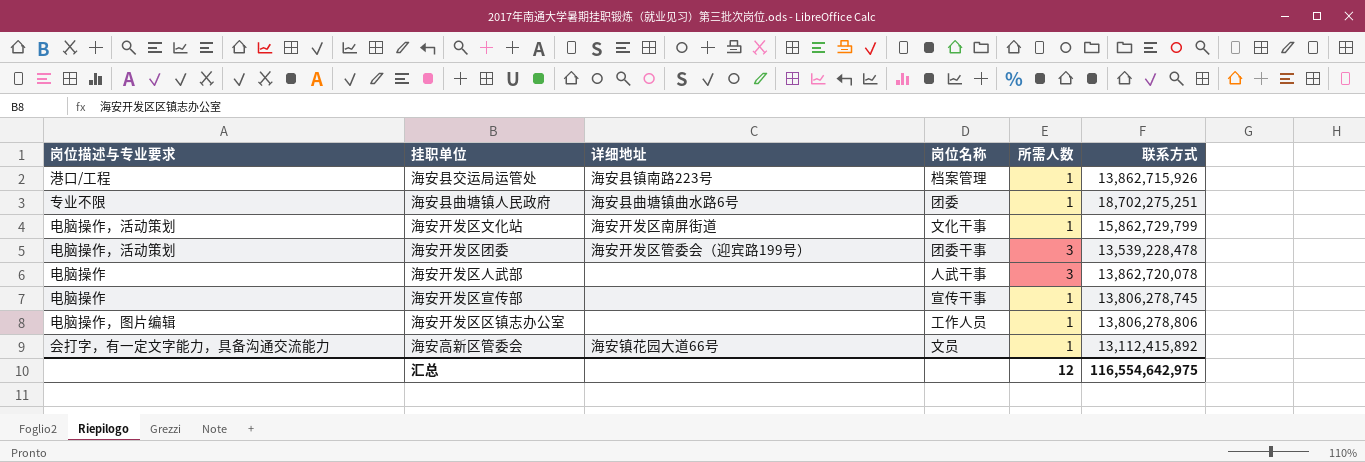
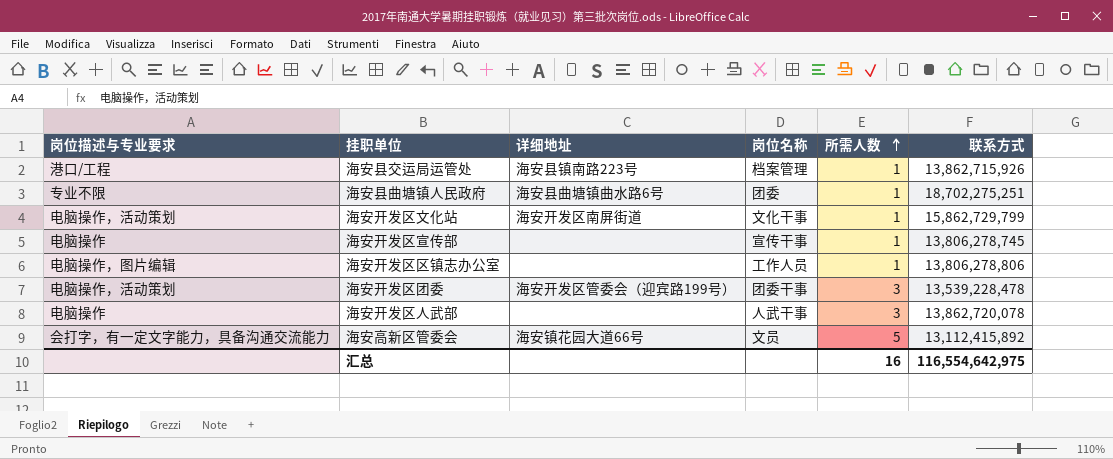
row order: none -> 所需人数 ascending
海安高新区管委会 | 所需人数: 1 -> 5
汇总 | 所需人数: 12 -> 16

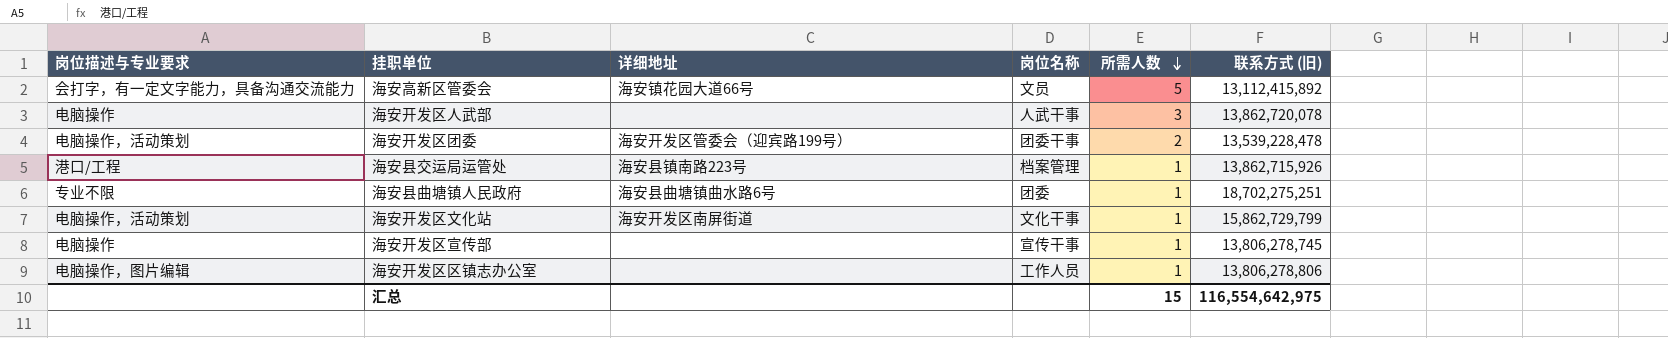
row order: 所需人数 ascending -> 所需人数 descending
column name: 联系方式 -> 联系方式 (旧)
海安开发区团委 | 所需人数: 3 -> 2
汇总 | 所需人数: 16 -> 15

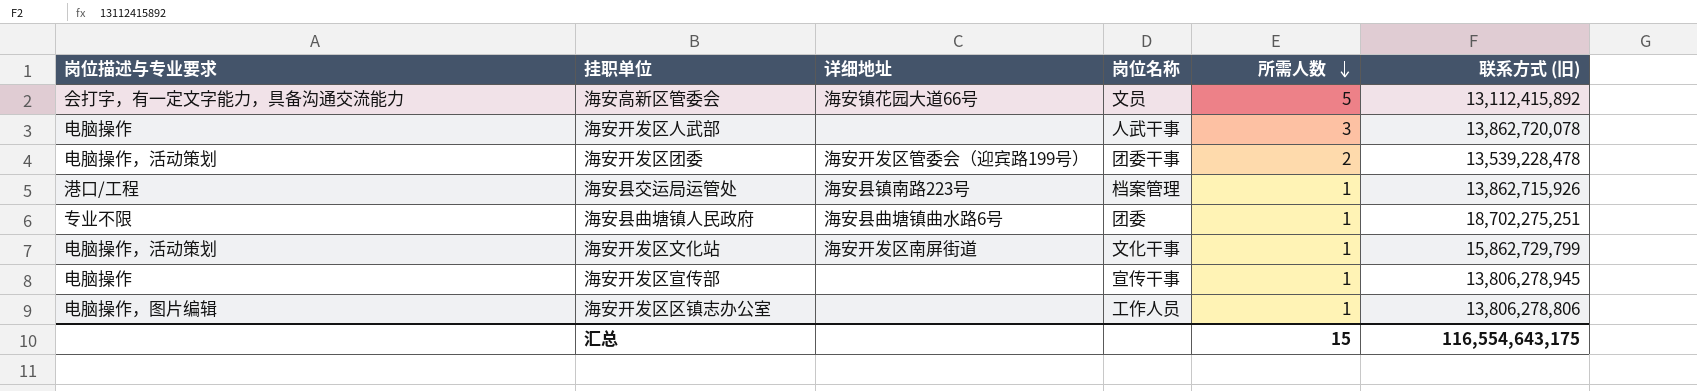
海安开发区宣传部 | 联系方式 (旧): 13,806,278,745 -> 13,806,278,945
汇总 | 联系方式 (旧): 116,554,642,975 -> 116,554,643,175

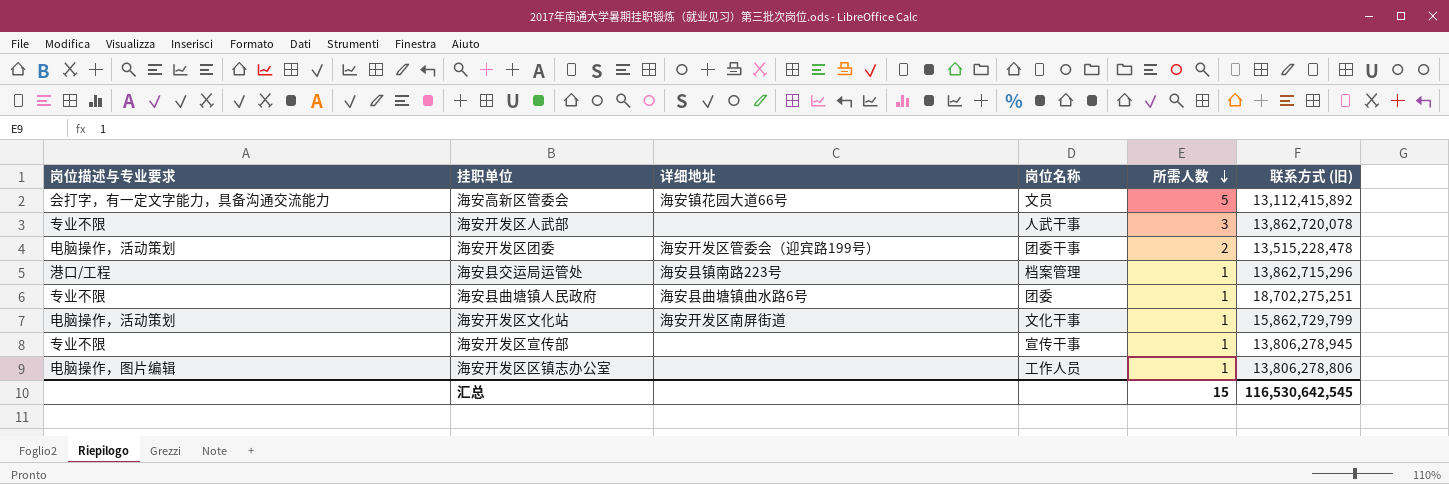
海安开发区人武部 | 岗位描述与专业要求: 电脑操作 -> 专业不限
海安开发区团委 | 联系方式 (旧): 13,539,228,478 -> 13,515,228,478
海安县交运局运管处 | 联系方式 (旧): 13,862,715,926 -> 13,862,715,296
海安开发区宣传部 | 岗位描述与专业要求: 电脑操作 -> 专业不限
汇总 | 联系方式 (旧): 116,554,643,175 -> 116,530,642,545

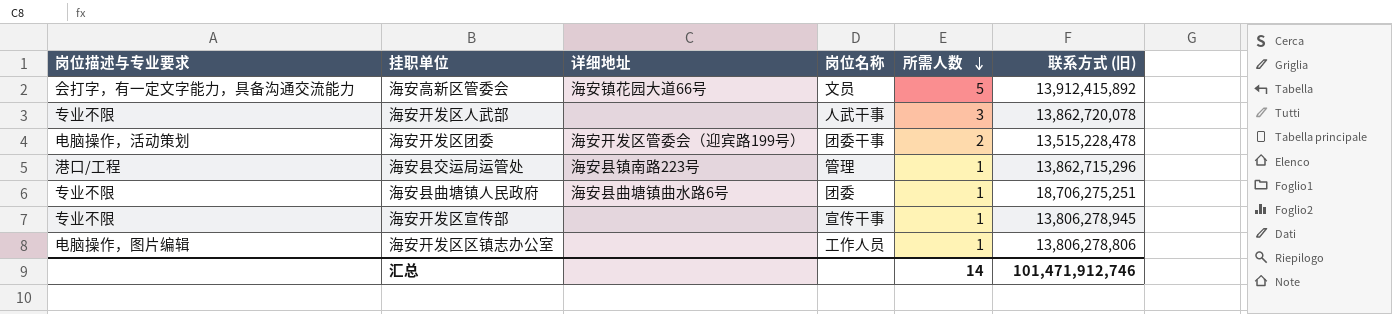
row 海安开发区文化站: 电脑操作，活动策划 | 海安开发区南屏街道 | 文化干事 | 1 | 15,862,729,799 -> none
海安高新区管委会 | 联系方式 (旧): 13,112,415,892 -> 13,912,415,892
海安县交运局运管处 | 岗位名称: 档案管理 -> 管理
海安县曲塘镇人民政府 | 联系方式 (旧): 18,702,275,251 -> 18,706,275,251
汇总 | 所需人数: 15 -> 14
汇总 | 联系方式 (旧): 116,530,642,545 -> 101,471,912,746

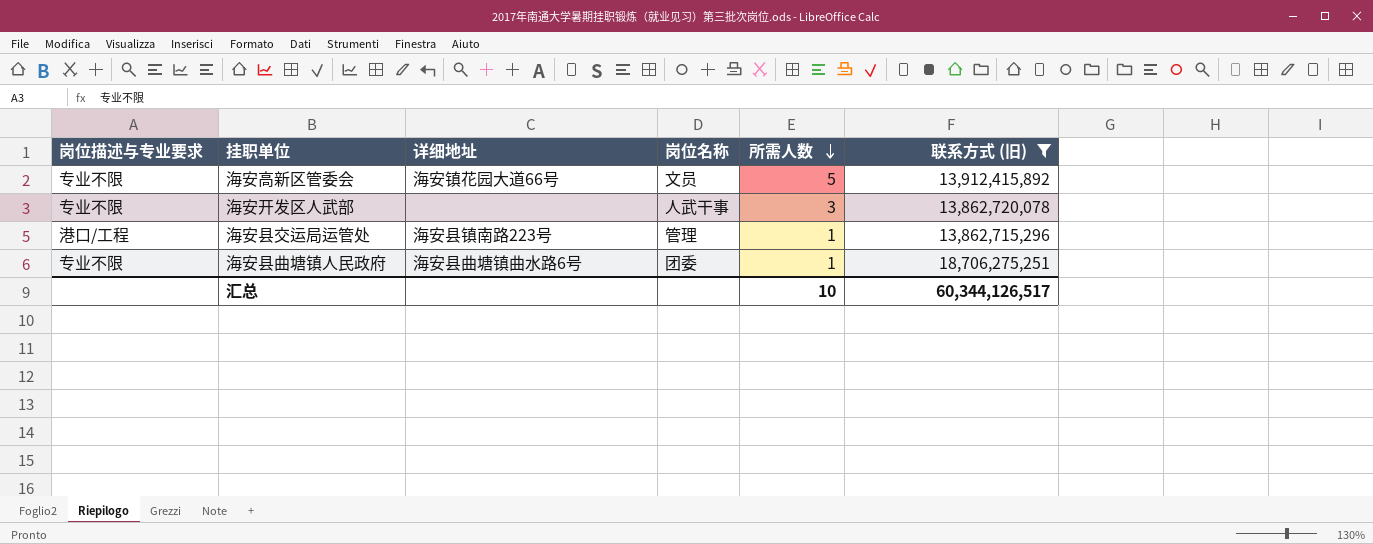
filter: none -> 联系方式 (旧) >= 13,862,715,296
海安高新区管委会 | 岗位描述与专业要求: 会打字，有一定文字能力，具备沟通交流能力 -> 专业不限
汇总 | 所需人数: 14 -> 10
汇总 | 联系方式 (旧): 101,471,912,746 -> 60,344,126,517

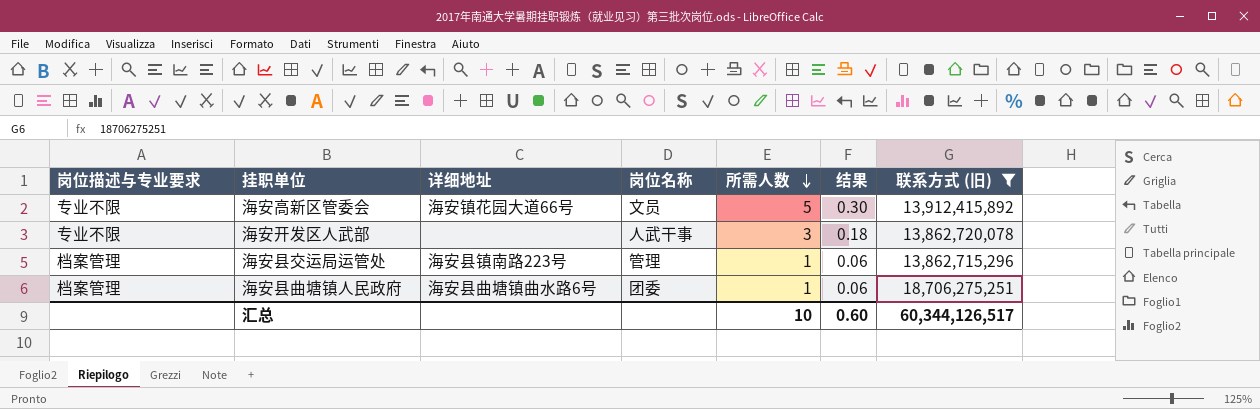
column 结果 | formula: none -> [所需人数] * 0.06
海安县交运局运管处 | 岗位描述与专业要求: 港口/工程 -> 档案管理
海安县曲塘镇人民政府 | 岗位描述与专业要求: 专业不限 -> 档案管理

